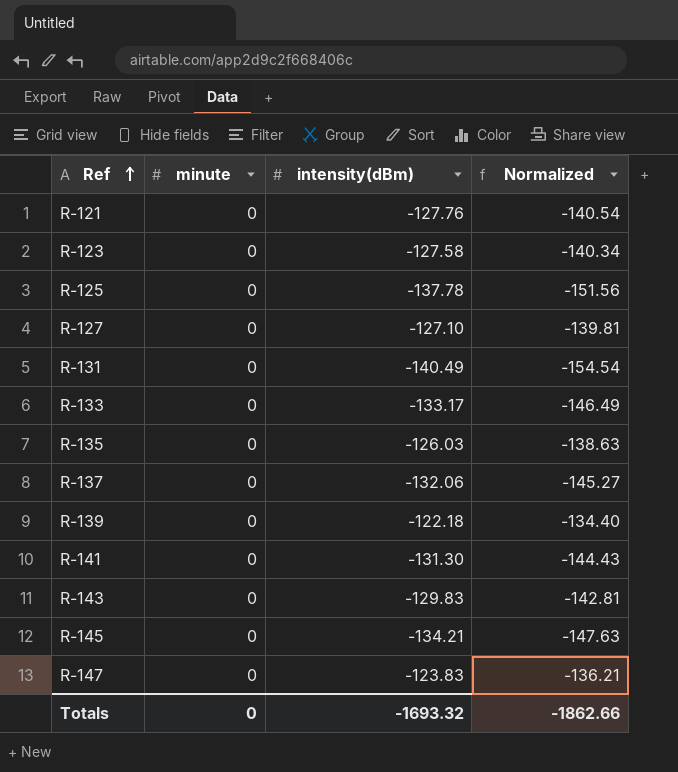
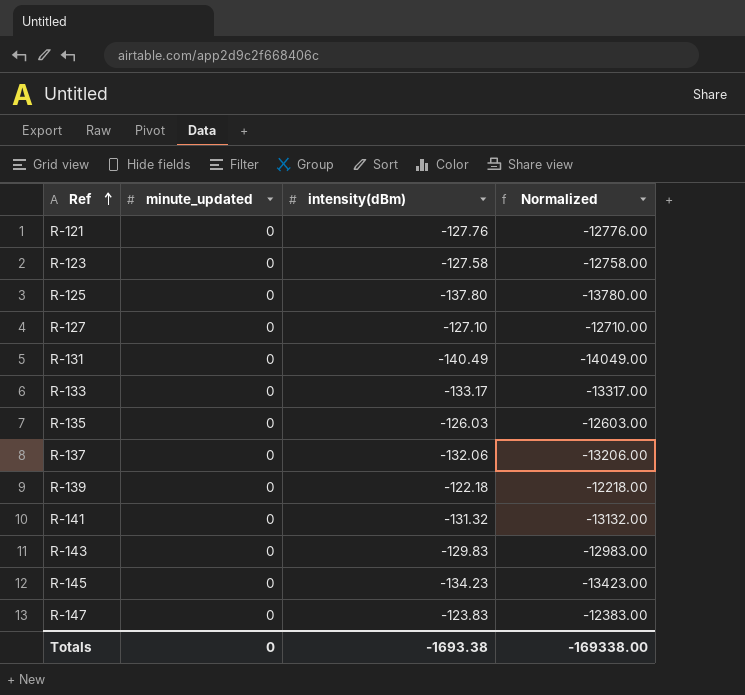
column name: minute -> minute_updated
column Normalized | formula: [intensity(dBm)] * 1.1 -> [intensity(dBm)] * 100
R-125 | intensity(dBm): -137.78 -> -137.80
R-141 | intensity(dBm): -131.30 -> -131.32
R-145 | intensity(dBm): -134.21 -> -134.23
Totals | intensity(dBm): -1693.32 -> -1693.38
Totals | Normalized: -1862.66 -> -169338.00

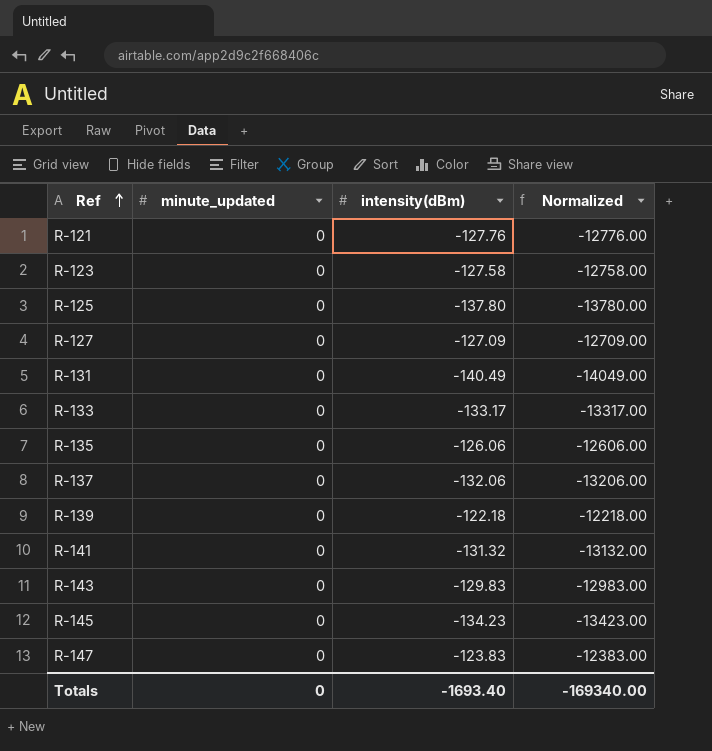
R-127 | intensity(dBm): -127.10 -> -127.09
R-127 | Normalized: -12710.00 -> -12709.00
R-135 | intensity(dBm): -126.03 -> -126.06
R-135 | Normalized: -12603.00 -> -12606.00
Totals | intensity(dBm): -1693.38 -> -1693.40
Totals | Normalized: -169338.00 -> -169340.00

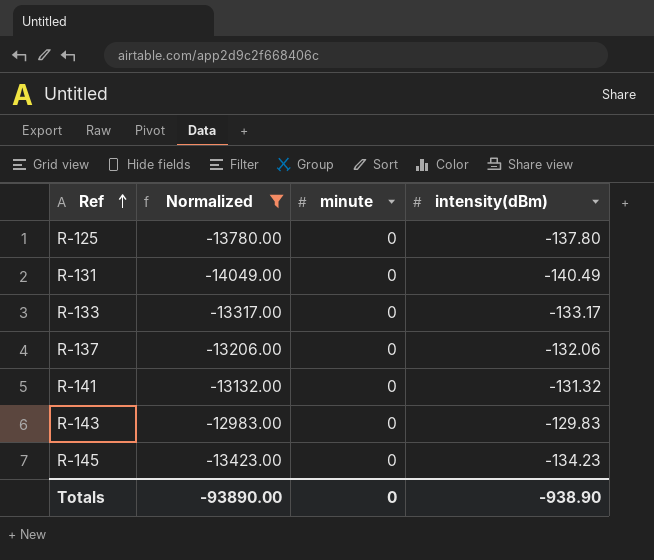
filter: none -> Normalized <= -12983.00
column Normalized | position: 4 -> 2
column name: minute_updated -> minute
Totals | Normalized: -169340.00 -> -93890.00
Totals | intensity(dBm): -1693.40 -> -938.90

